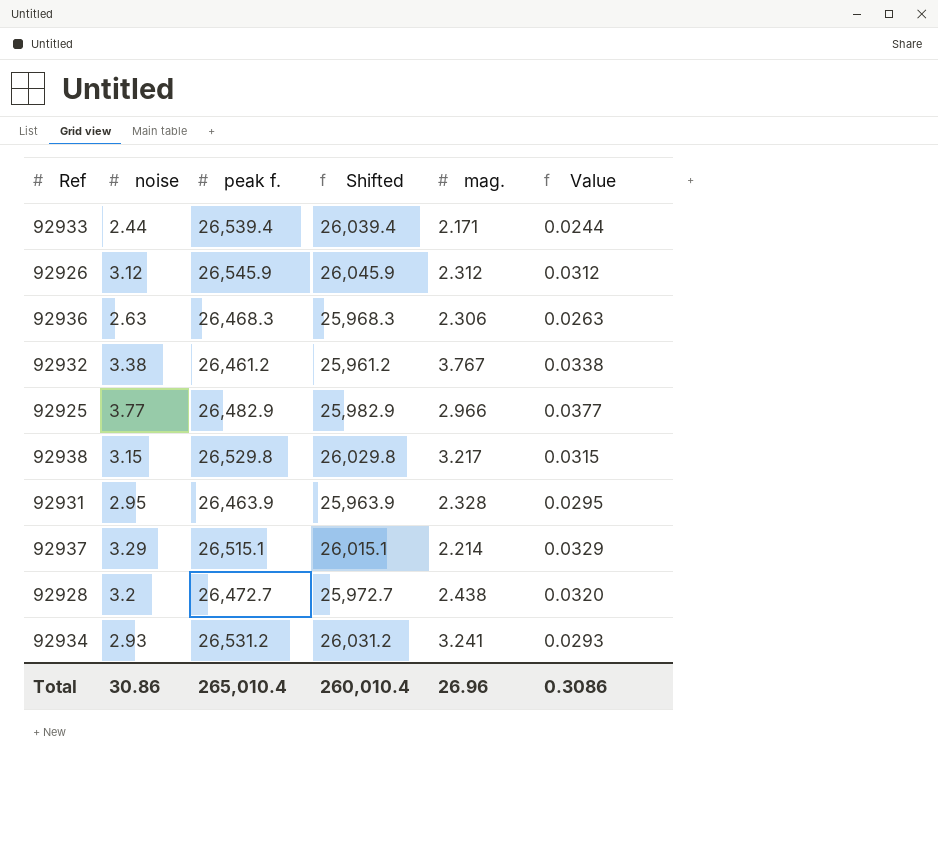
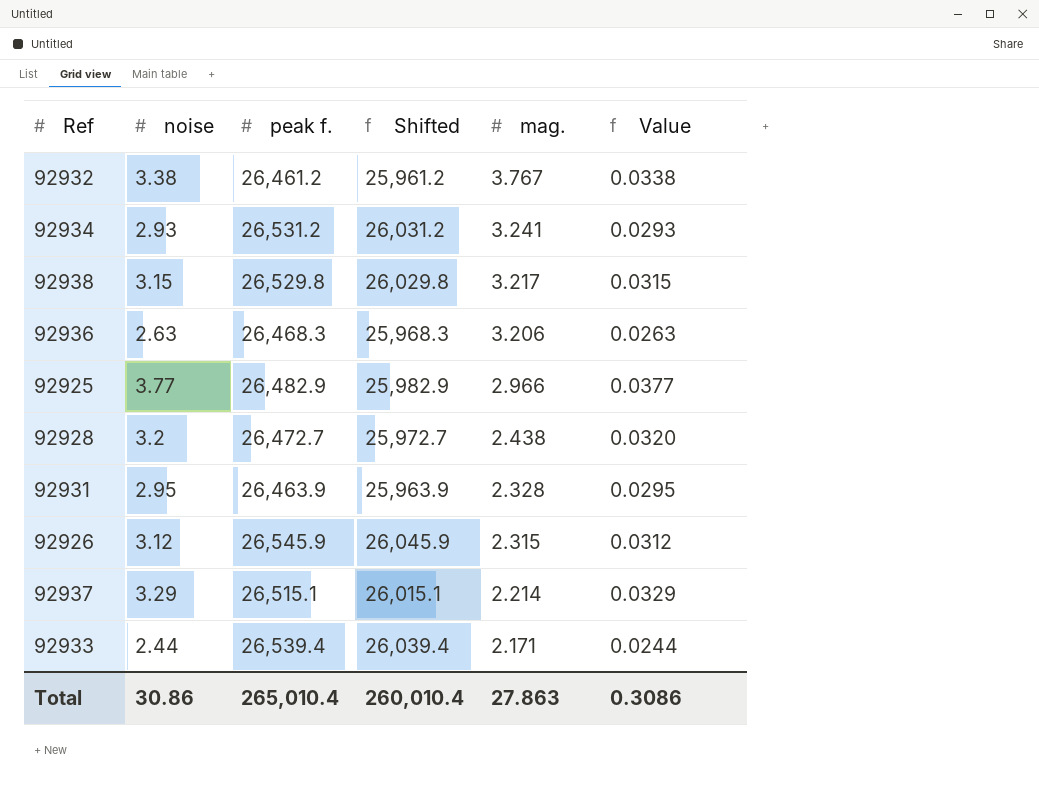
row order: none -> mag. descending
92936 | mag.: 2.306 -> 3.206
92926 | mag.: 2.312 -> 2.315
Total | mag.: 26.96 -> 27.863

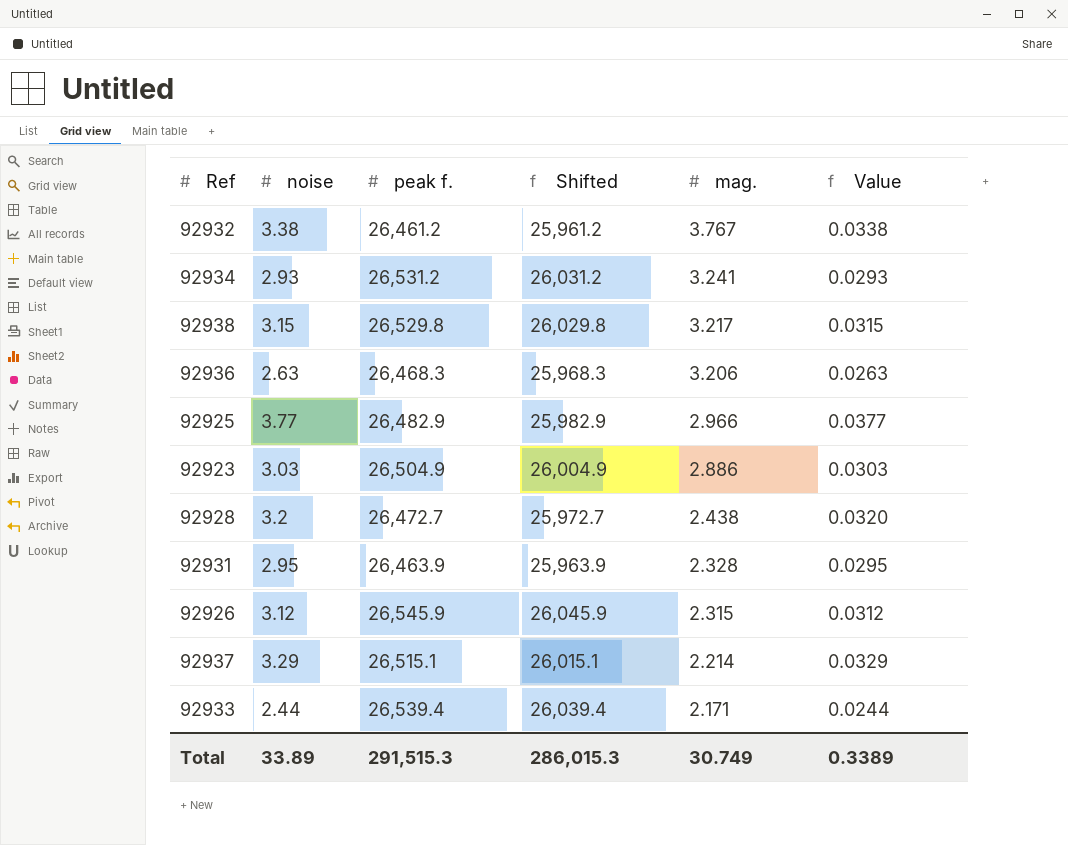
row 92923: none -> 3.03 | 26,504.9 | 26,004.9 | 2.886 | 0.0303
Total | noise: 30.86 -> 33.89
Total | peak f.: 265,010.4 -> 291,515.3
Total | Shifted: 260,010.4 -> 286,015.3
Total | mag.: 27.863 -> 30.749
Total | Value: 0.3086 -> 0.3389

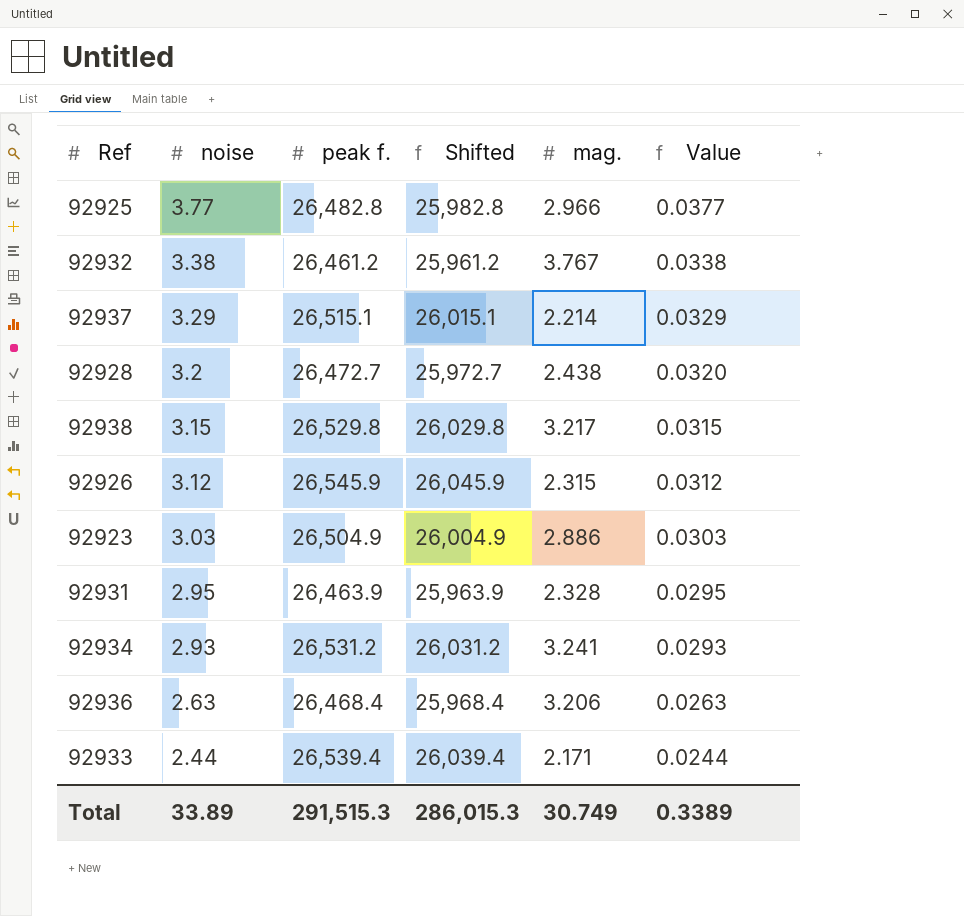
row order: mag. descending -> noise descending
92925 | peak f.: 26,482.9 -> 26,482.8
92925 | Shifted: 25,982.9 -> 25,982.8
92936 | peak f.: 26,468.3 -> 26,468.4
92936 | Shifted: 25,968.3 -> 25,968.4

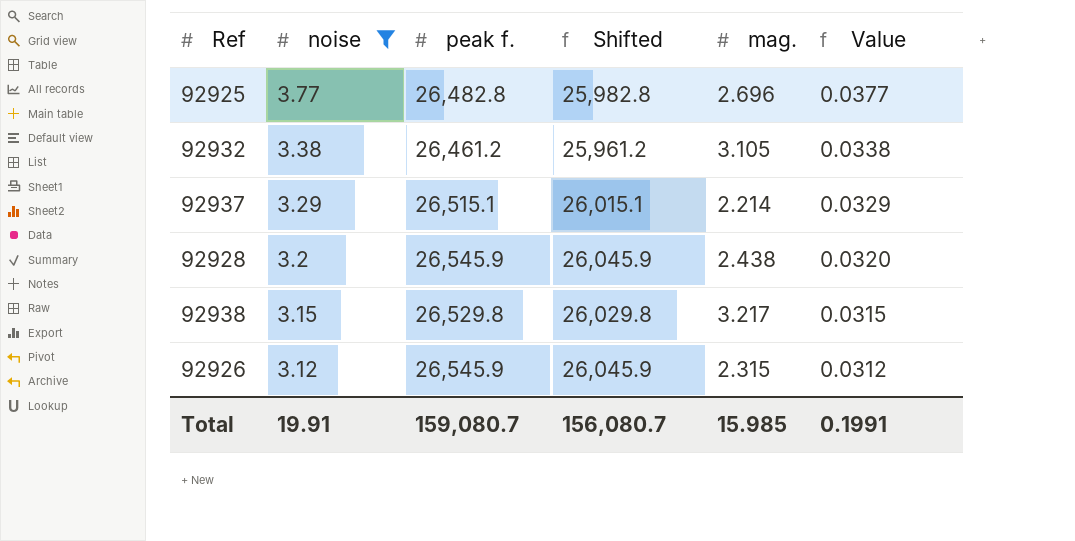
filter: none -> noise >= 3.12
92925 | mag.: 2.966 -> 2.696
92932 | mag.: 3.767 -> 3.105
92928 | peak f.: 26,472.7 -> 26,545.9
92928 | Shifted: 25,972.7 -> 26,045.9
Total | noise: 33.89 -> 19.91
Total | peak f.: 291,515.3 -> 159,080.7
Total | Shifted: 286,015.3 -> 156,080.7
Total | mag.: 30.749 -> 15.985
Total | Value: 0.3389 -> 0.1991

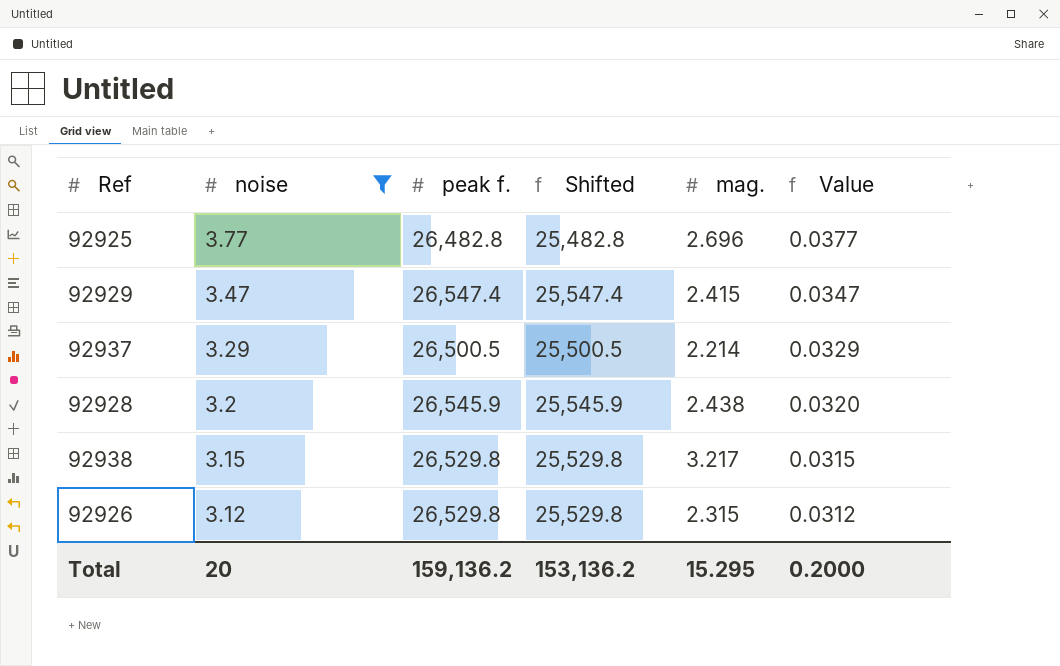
column Shifted | formula: [peak f.] - 500 -> [peak f.] - 1000
row 92932: 3.38 | 26,461.2 | 25,961.2 | 3.105 | 0.0338 -> none
row 92929: none -> 3.47 | 26,547.4 | 25,547.4 | 2.415 | 0.0347
92937 | peak f.: 26,515.1 -> 26,500.5
92926 | peak f.: 26,545.9 -> 26,529.8
Total | noise: 19.91 -> 20
Total | peak f.: 159,080.7 -> 159,136.2
Total | Shifted: 156,080.7 -> 153,136.2
Total | mag.: 15.985 -> 15.295
Total | Value: 0.1991 -> 0.2000

